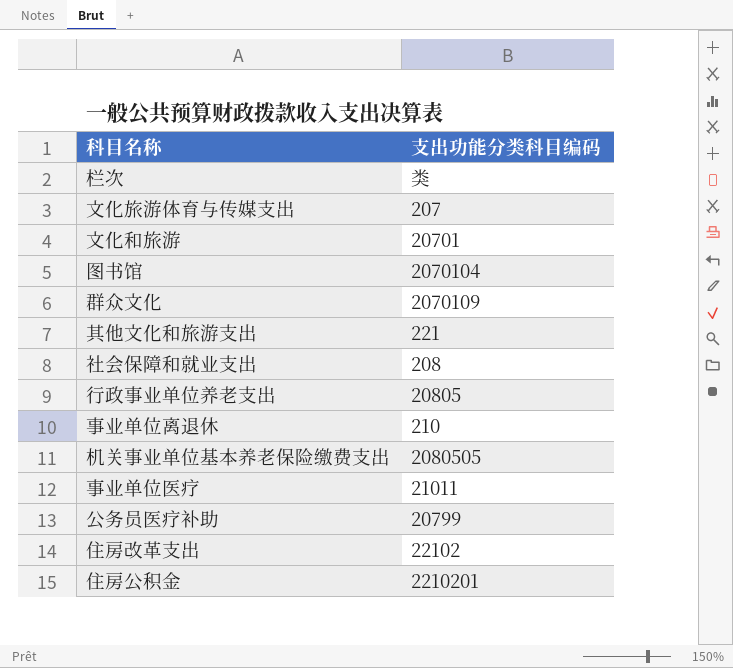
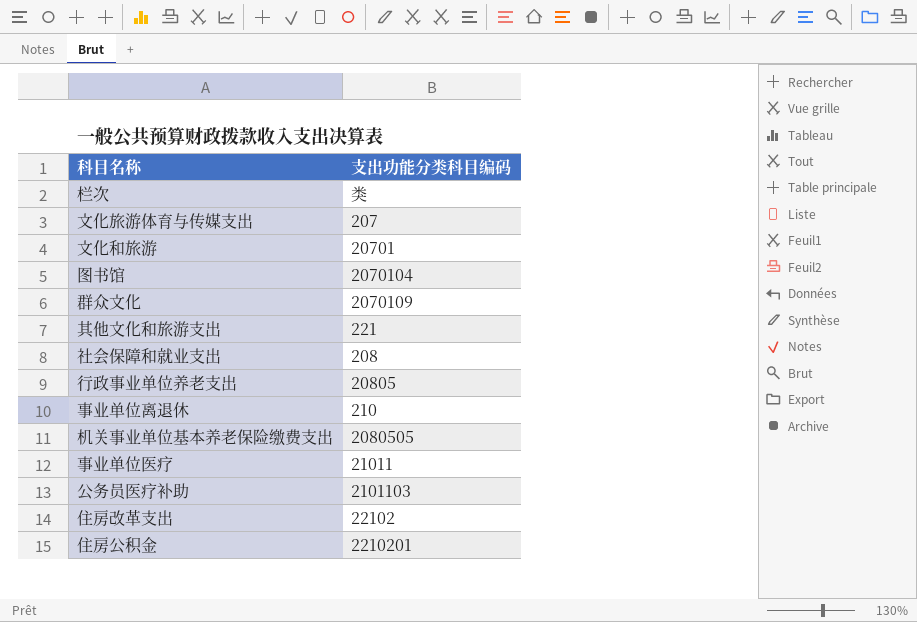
公务员医疗补助 | 支出功能分类科目编码: 20799 -> 2101103

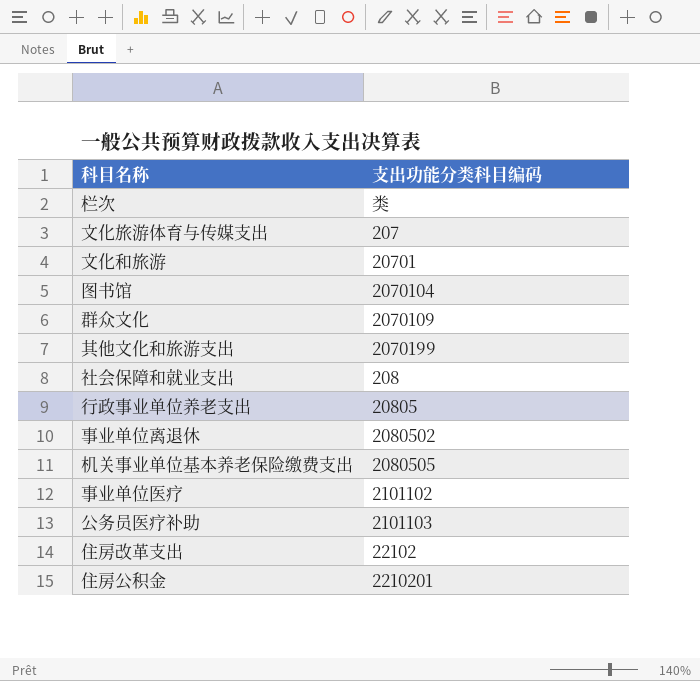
其他文化和旅游支出 | 支出功能分类科目编码: 221 -> 2070199
事业单位离退休 | 支出功能分类科目编码: 210 -> 2080502
事业单位医疗 | 支出功能分类科目编码: 21011 -> 2101102

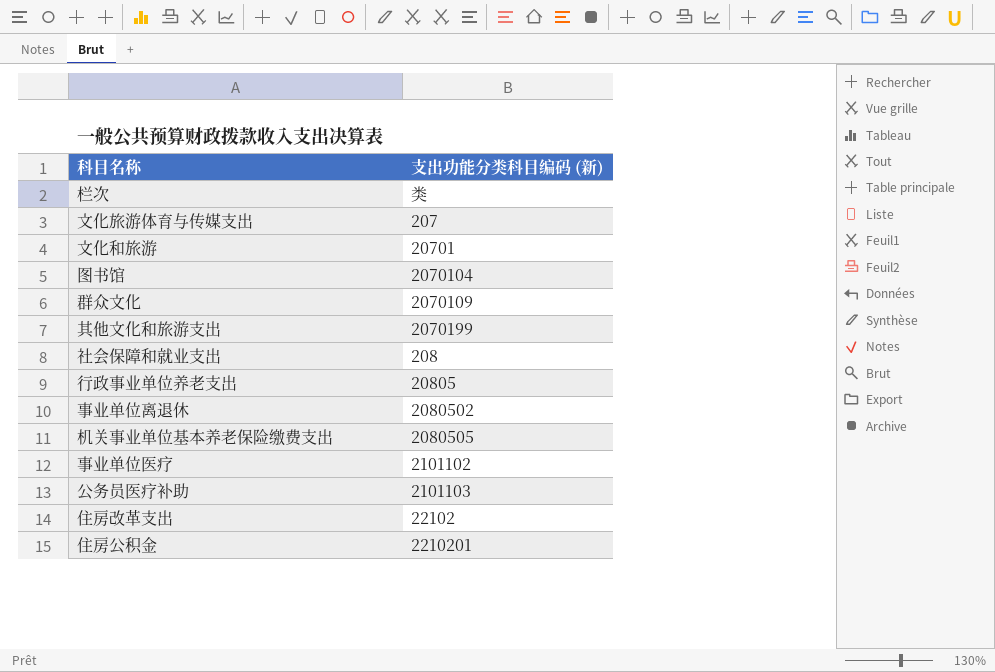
column name: 支出功能分类科目编码 -> 支出功能分类科目编码 (新)

